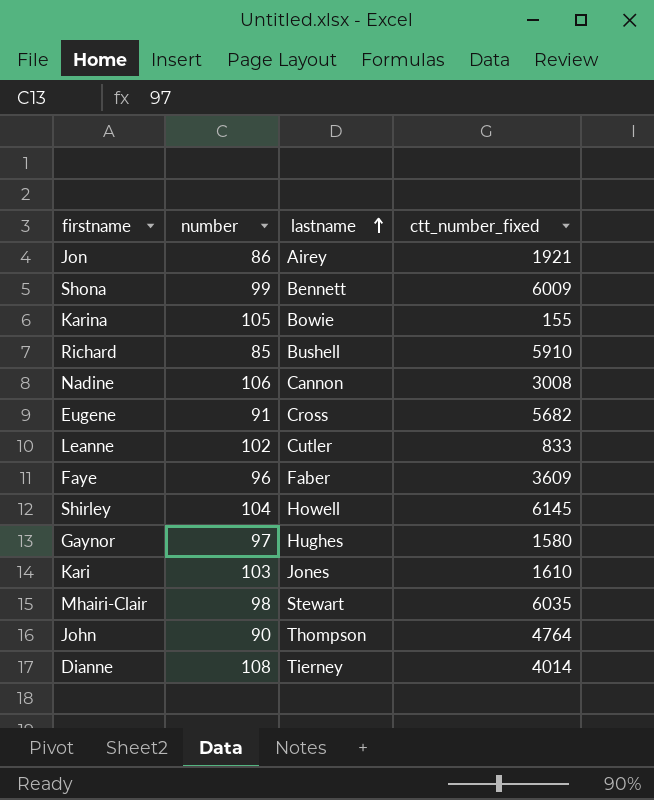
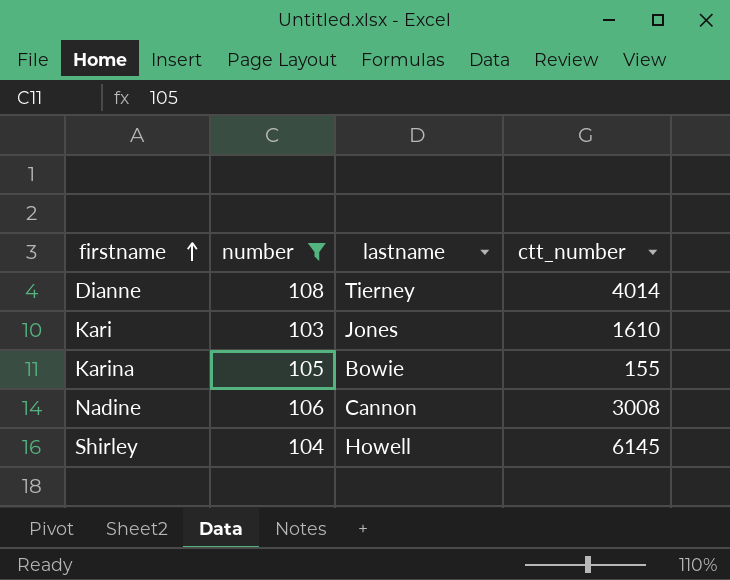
filter: none -> number >= 103
row order: lastname ascending -> firstname ascending
column name: ctt_number_fixed -> ctt_number

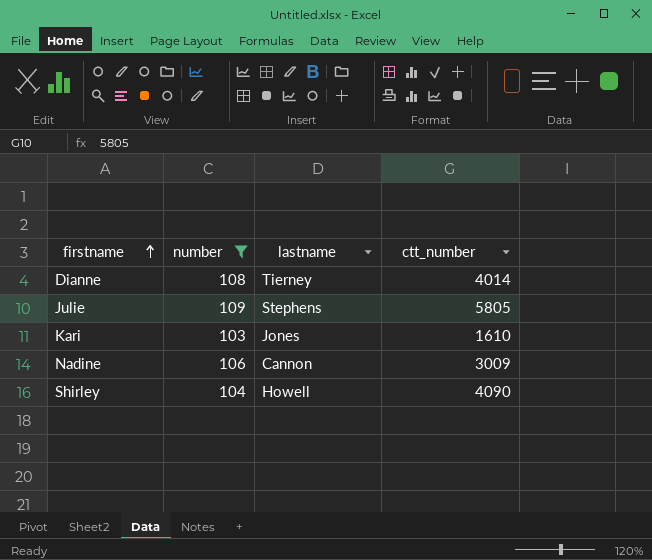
row Karina: 105 | Bowie | 155 -> none
row Julie: none -> 109 | Stephens | 5805
Nadine | ctt_number: 3008 -> 3009
Shirley | ctt_number: 6145 -> 4090

